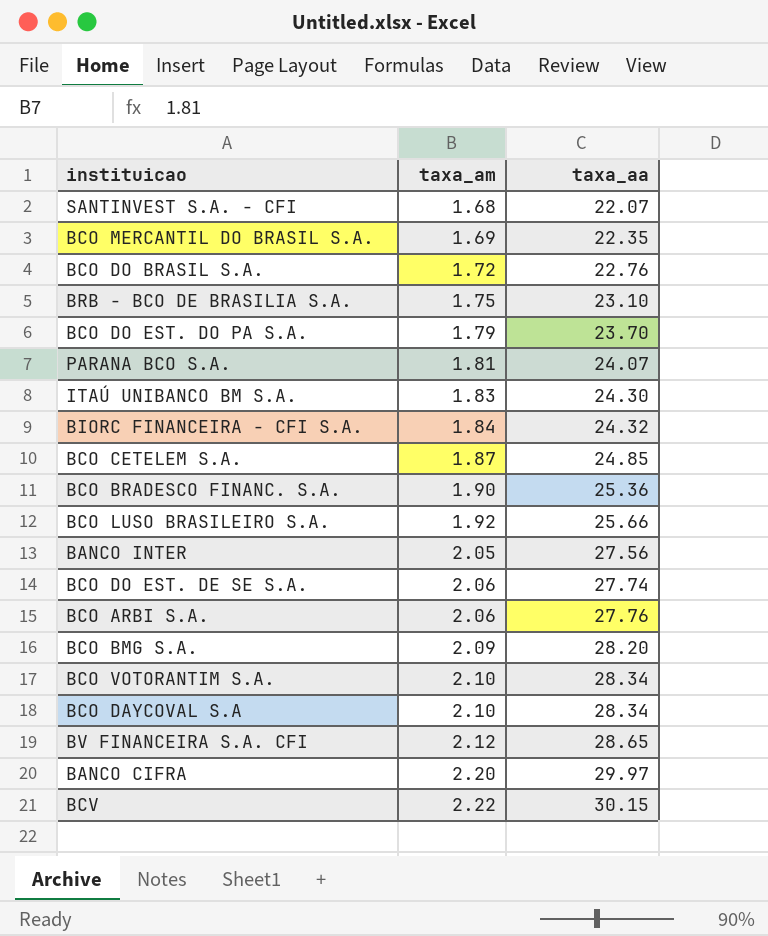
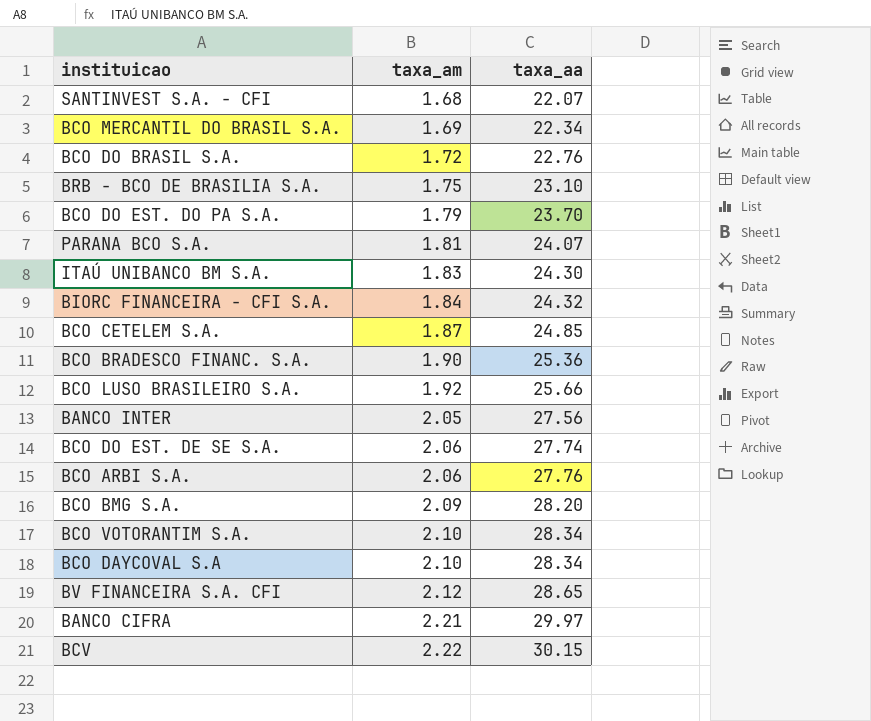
BCO MERCANTIL DO BRASIL S.A. | taxa_aa: 22.35 -> 22.34
BANCO CIFRA | taxa_am: 2.20 -> 2.21

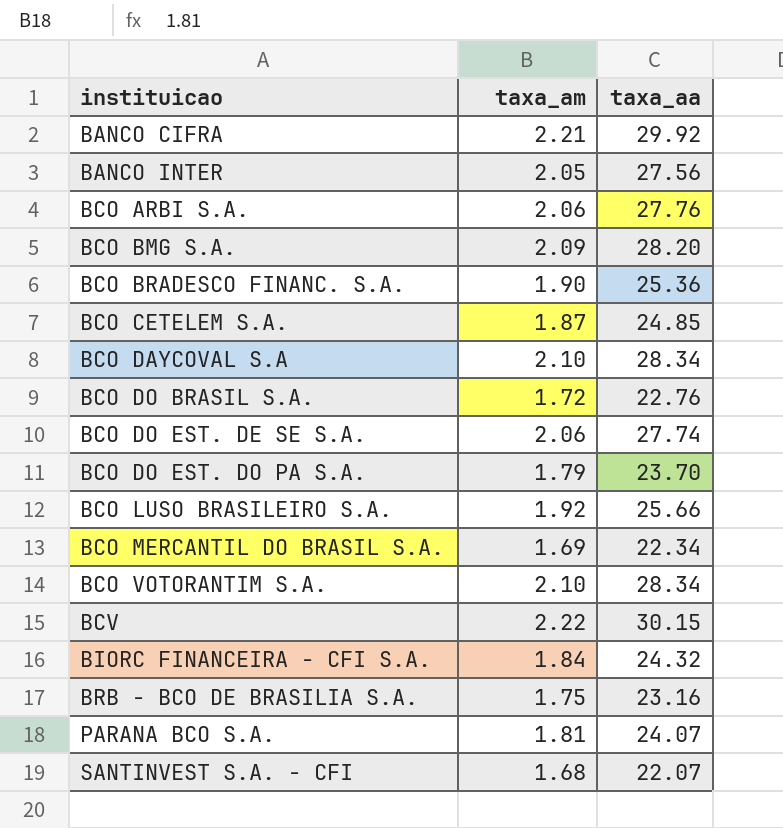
row order: taxa_am ascending -> instituicao ascending
row ITAÚ UNIBANCO BM S.A.: 1.83 | 24.30 -> none
row BV FINANCEIRA S.A. CFI: 2.12 | 28.65 -> none
BANCO CIFRA | taxa_aa: 29.97 -> 29.92
BRB - BCO DE BRASILIA S.A. | taxa_aa: 23.10 -> 23.16

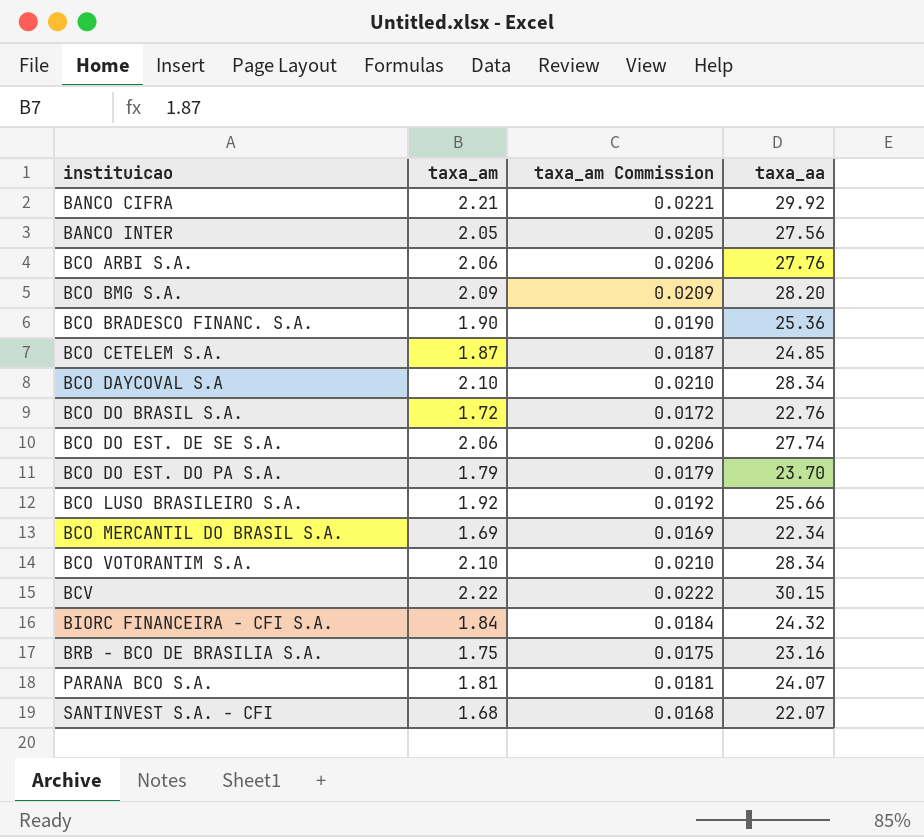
column taxa_am Commission | formula: none -> [taxa_am] * 0.01

